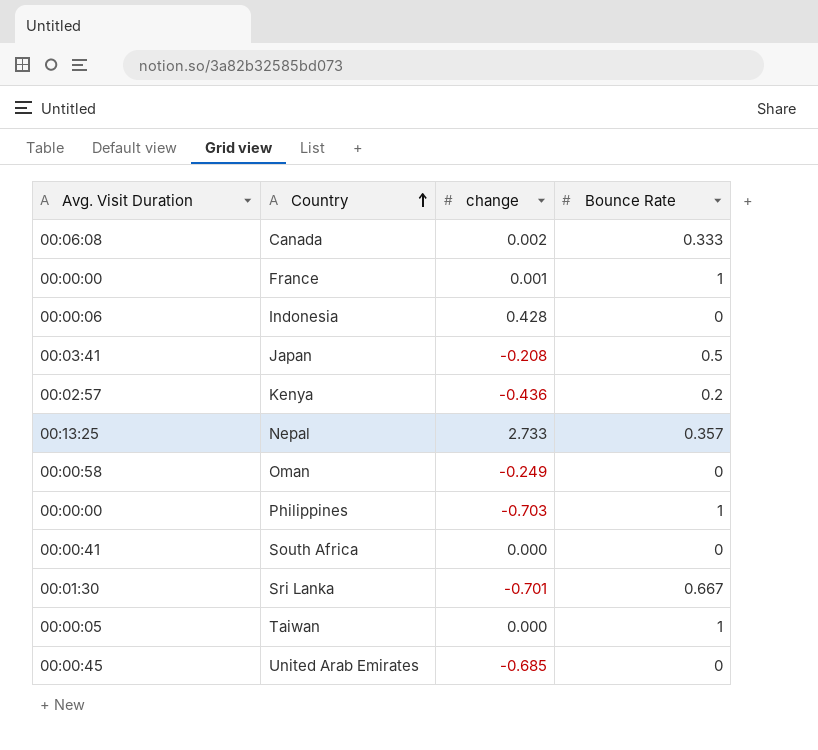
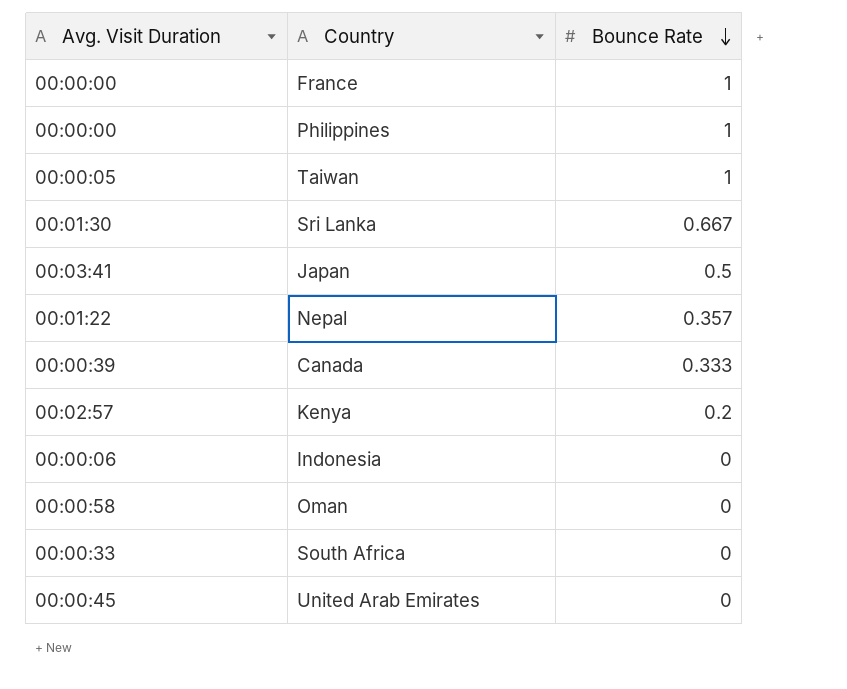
row order: Country ascending -> Bounce Rate descending
column change | position: 3 -> none
Nepal | Avg. Visit Duration: 00:13:25 -> 00:01:22
Canada | Avg. Visit Duration: 00:06:08 -> 00:00:39
South Africa | Avg. Visit Duration: 00:00:41 -> 00:00:33

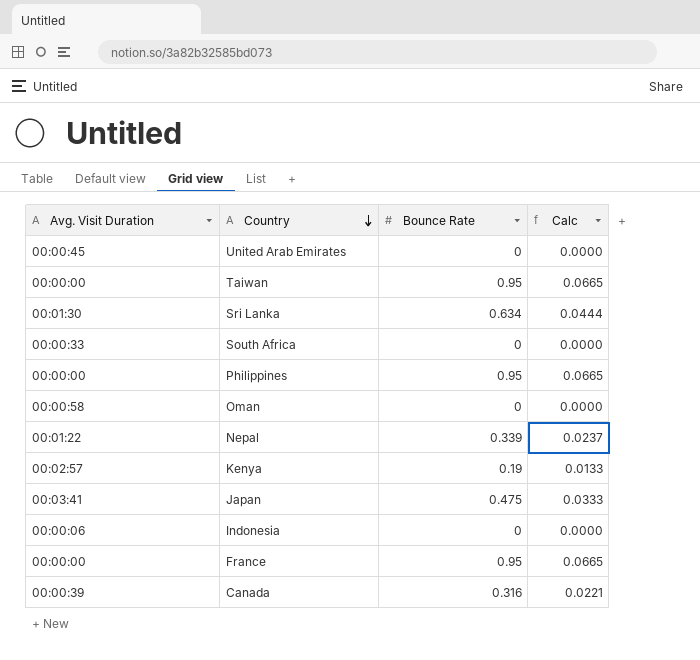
row order: Bounce Rate descending -> Country descending
column Calc | formula: none -> [Bounce Rate] * 0.07
Taiwan | Avg. Visit Duration: 00:00:05 -> 00:00:00
Taiwan | Bounce Rate: 1 -> 0.95
Sri Lanka | Bounce Rate: 0.667 -> 0.634
Philippines | Bounce Rate: 1 -> 0.95
Nepal | Bounce Rate: 0.357 -> 0.339
Kenya | Bounce Rate: 0.2 -> 0.19
Japan | Bounce Rate: 0.5 -> 0.475
France | Bounce Rate: 1 -> 0.95
Canada | Bounce Rate: 0.333 -> 0.316

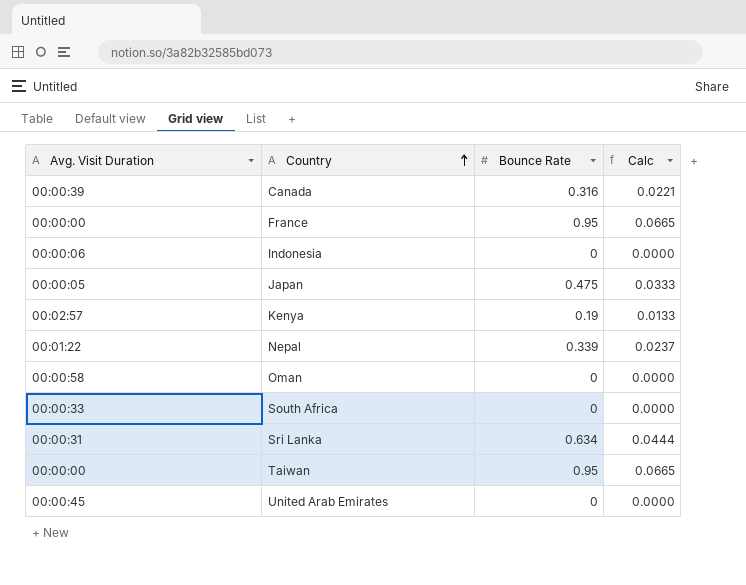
row order: Country descending -> Country ascending
row Philippines: 00:00:00 | 0.95 | 0.0665 -> none
Japan | Avg. Visit Duration: 00:03:41 -> 00:00:05
Sri Lanka | Avg. Visit Duration: 00:01:30 -> 00:00:31

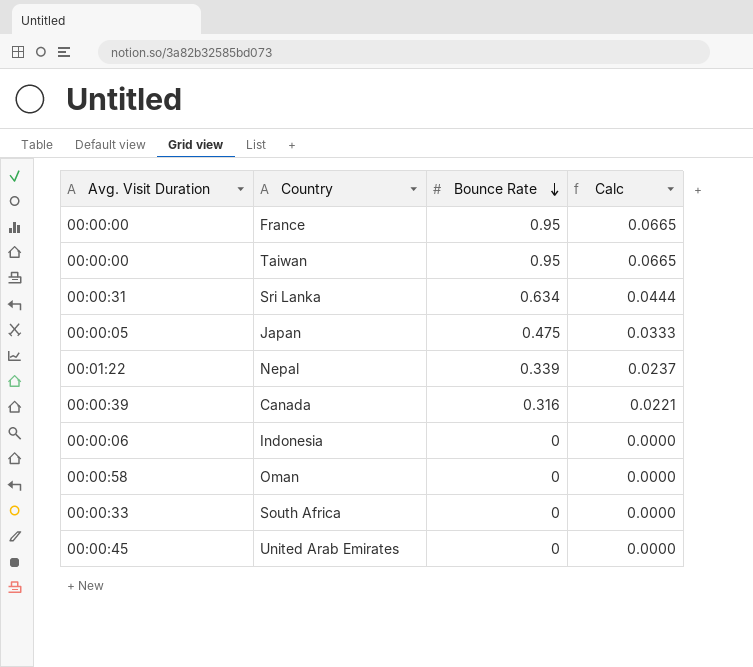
row order: Country ascending -> Bounce Rate descending
row Kenya: 00:02:57 | 0.19 | 0.0133 -> none

